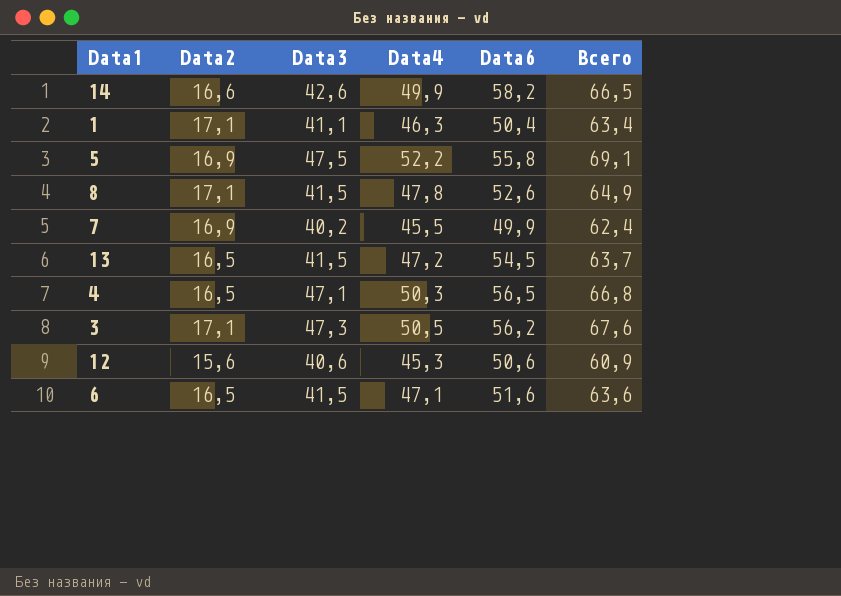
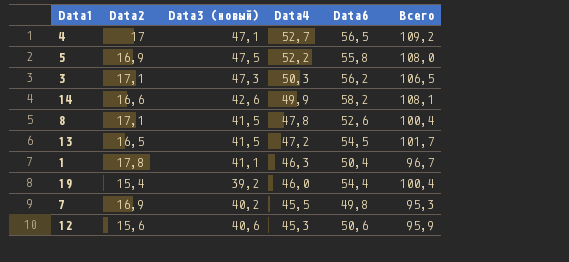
row order: none -> Data4 descending
column name: Data3 -> Data3 (новый)
column Всего | formula: [Data2] + [Data4] -> [Data4] + [Data6]
row 6: 16,5 | 41,5 | 47,1 | 51,6 | 63,6 -> none
4 | Data2: 16,5 -> 17
4 | Data4: 50,3 -> 52,7
3 | Data4: 50,5 -> 50,3
1 | Data2: 17,1 -> 17,8
row 19: none -> 15,4 | 39,2 | 46,0 | 54,4 | 100,4
7 | Data6: 49,9 -> 49,8

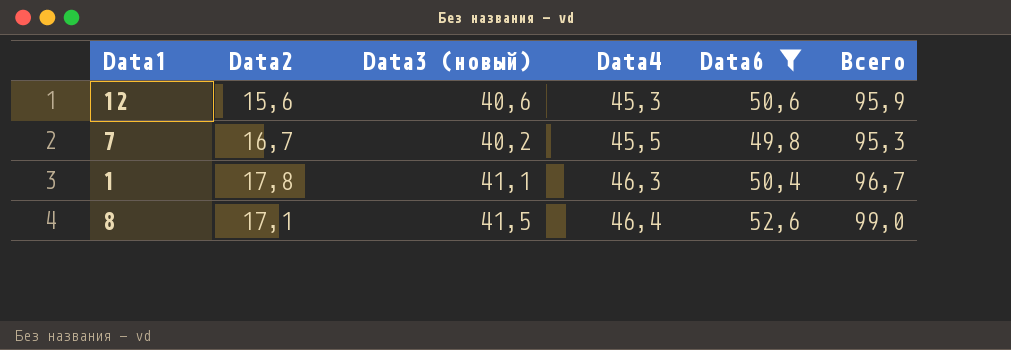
filter: none -> Data6 <= 52,6
row order: Data4 descending -> Data4 ascending
7 | Data2: 16,9 -> 16,7
8 | Data4: 47,8 -> 46,4
8 | Всего: 100,4 -> 99,0

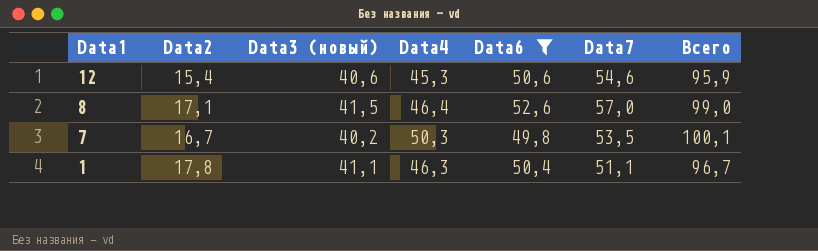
row order: Data4 ascending -> Data1 descending
column Data7 | position: none -> 6
12 | Data2: 15,6 -> 15,4
7 | Data4: 45,5 -> 50,3
7 | Всего: 95,3 -> 100,1

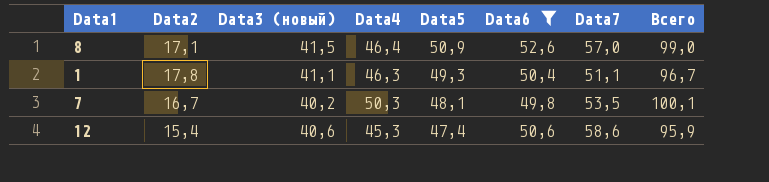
row order: Data1 descending -> Data5 descending
column Data5 | position: none -> 5
12 | Data7: 54,6 -> 58,6

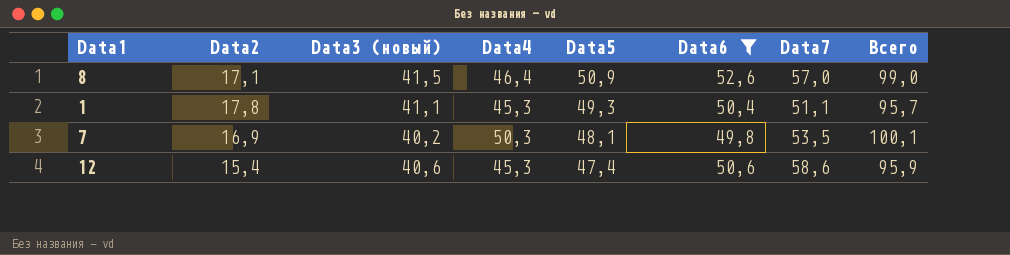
1 | Data4: 46,3 -> 45,3
1 | Всего: 96,7 -> 95,7
7 | Data2: 16,7 -> 16,9

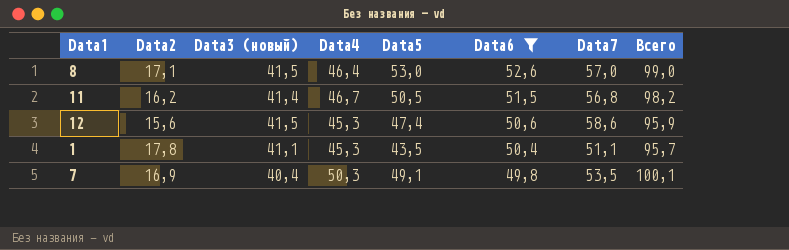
row order: Data5 descending -> Data6 descending
8 | Data5: 50,9 -> 53,0
row 11: none -> 16,2 | 41,4 | 46,7 | 50,5 | 51,5 | 56,8 | 98,2
12 | Data2: 15,4 -> 15,6
12 | Data3 (новый): 40,6 -> 41,5
1 | Data5: 49,3 -> 43,5
7 | Data3 (новый): 40,2 -> 40,4
7 | Data5: 48,1 -> 49,1

